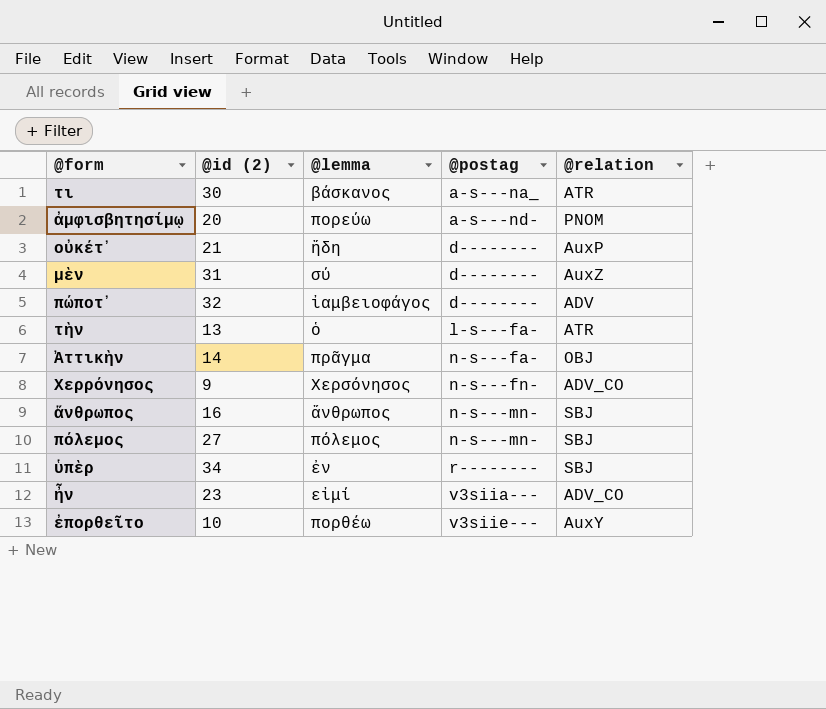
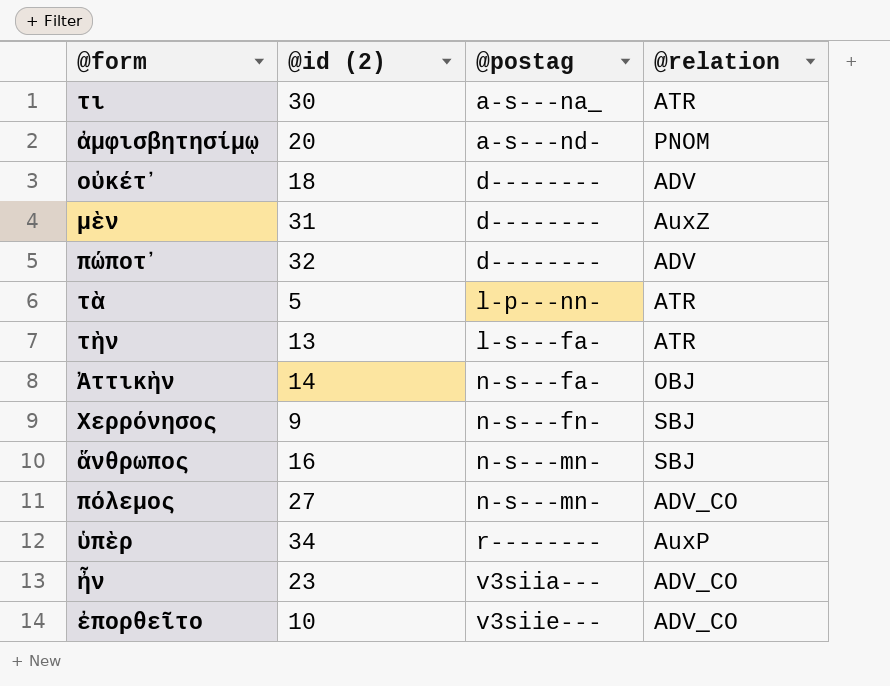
column @lemma | position: 3 -> none
οὐκέτ᾽ | @id (2): 21 -> 18
οὐκέτ᾽ | @relation: AuxP -> ADV
row τὰ: none -> 5 | l-p---nn- | ATR
Χερρόνησος | @relation: ADV_CO -> SBJ
πόλεμος | @relation: SBJ -> ADV_CO
ὑπὲρ | @relation: SBJ -> AuxP
ἐπορθεῖτο | @relation: AuxY -> ADV_CO

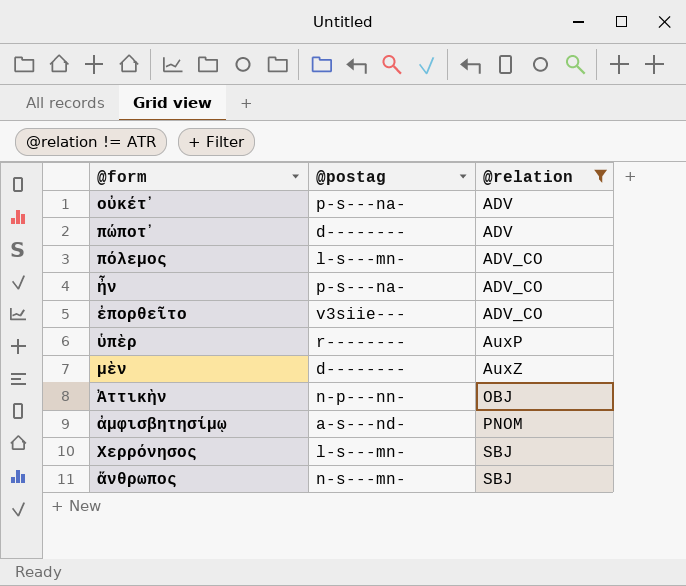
filter: none -> @relation != ATR
row order: @postag ascending -> @relation ascending
column @id (2) | position: 2 -> none
οὐκέτ᾽ | @postag: d-------- -> p-s---na-
πόλεμος | @postag: n-s---mn- -> l-s---mn-
ἦν | @postag: v3siia--- -> p-s---na-
Ἀττικὴν | @postag: n-s---fa- -> n-p---nn-
Χερρόνησος | @postag: n-s---fn- -> l-s---mn-

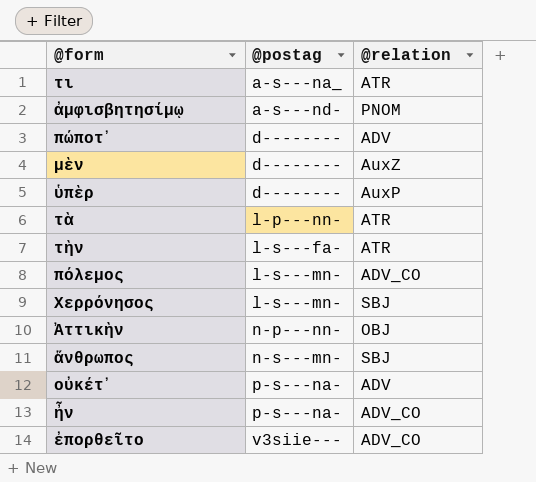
filter: @relation != ATR -> none
row order: @relation ascending -> @postag ascending
ὑπὲρ | @postag: r-------- -> d--------

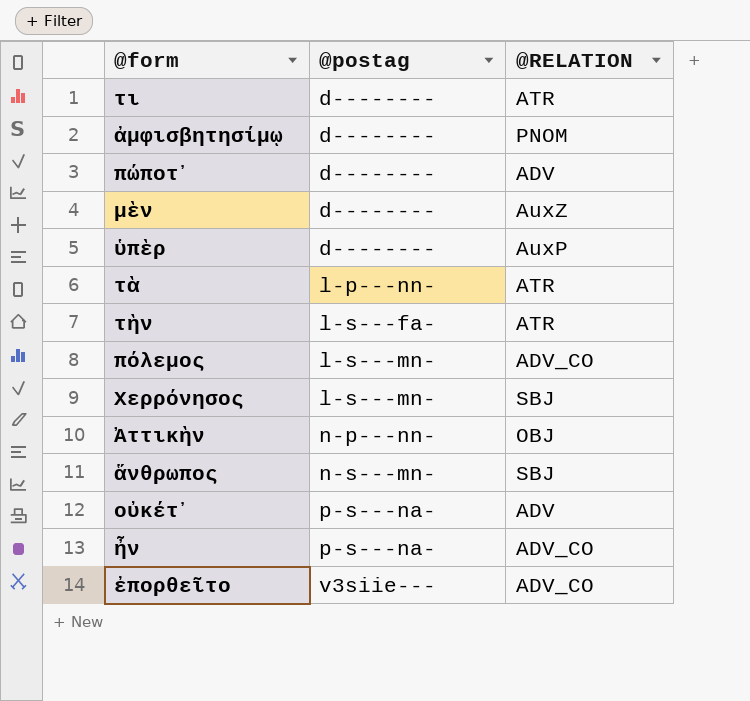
column name: @relation -> @RELATION
τι | @postag: a-s---na_ -> d--------
ἀμφισβητησίμῳ | @postag: a-s---nd- -> d--------

